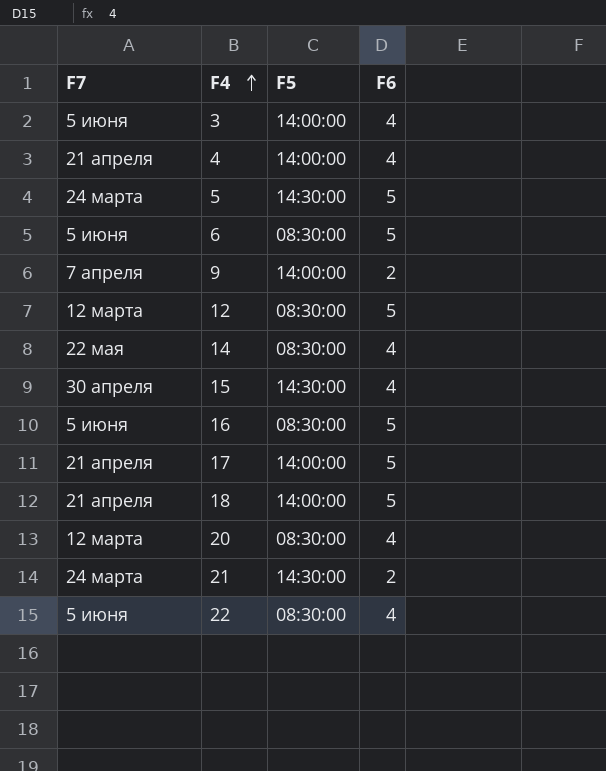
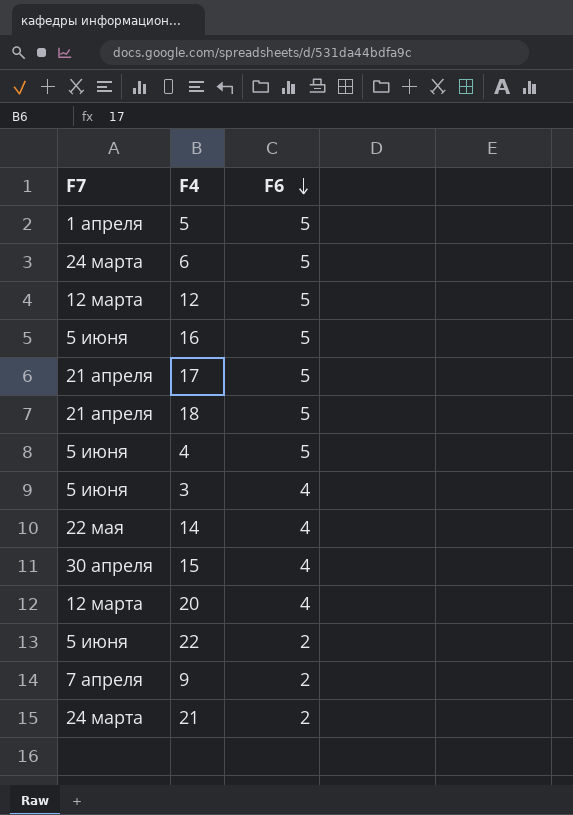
row order: F4 ascending -> F6 descending
column F5 | position: 3 -> none
5 | F7: 24 марта -> 1 апреля
6 | F7: 5 июня -> 24 марта
4 | F7: 21 апреля -> 5 июня
4 | F6: 4 -> 5
22 | F6: 4 -> 2

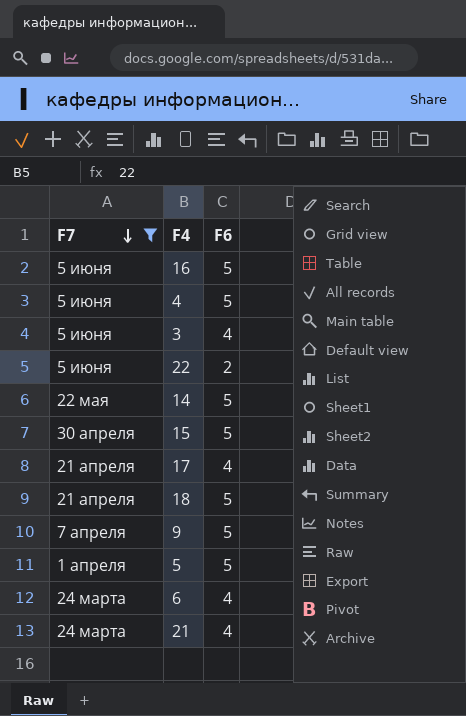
filter: none -> F7 != 12 марта
row order: F6 descending -> F7 descending
14 | F6: 4 -> 5
15 | F6: 4 -> 5
17 | F6: 5 -> 4
9 | F6: 2 -> 5
6 | F6: 5 -> 4
21 | F6: 2 -> 4

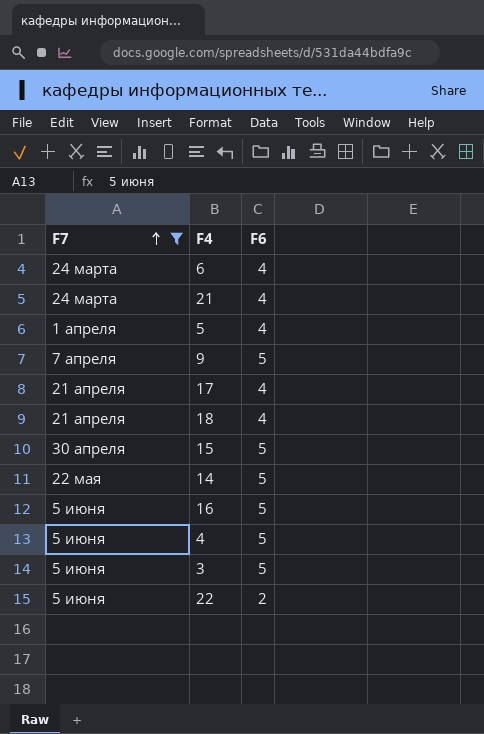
row order: F7 descending -> F7 ascending
5 | F6: 5 -> 4
18 | F6: 5 -> 4
3 | F6: 4 -> 5

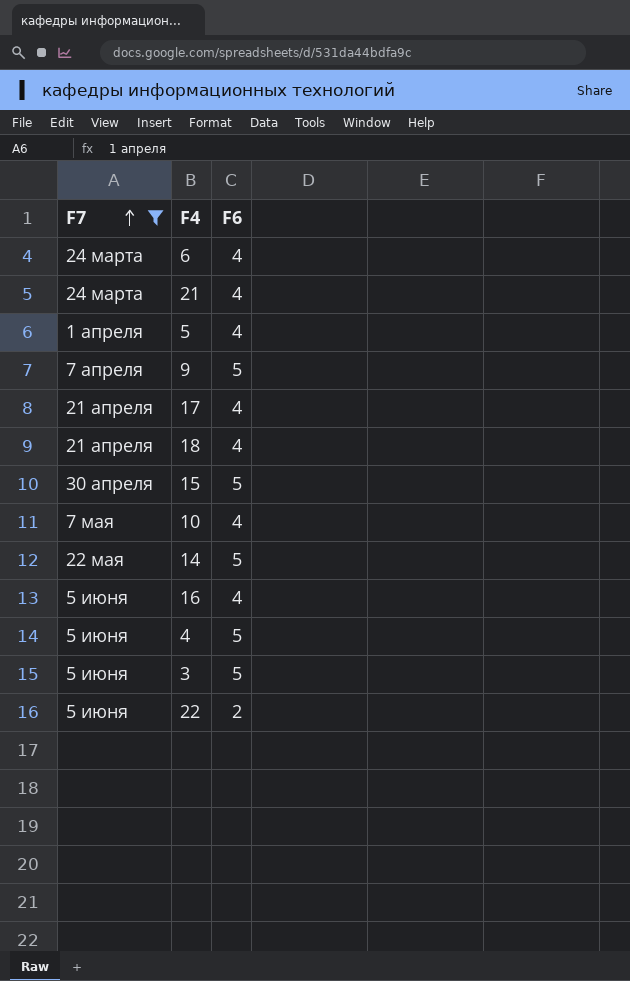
row 10: none -> 7 мая | 4
16 | F6: 5 -> 4

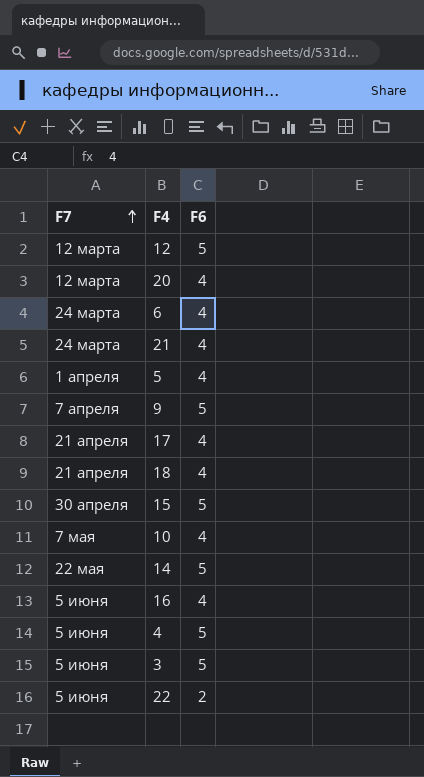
filter: F7 != 12 марта -> none

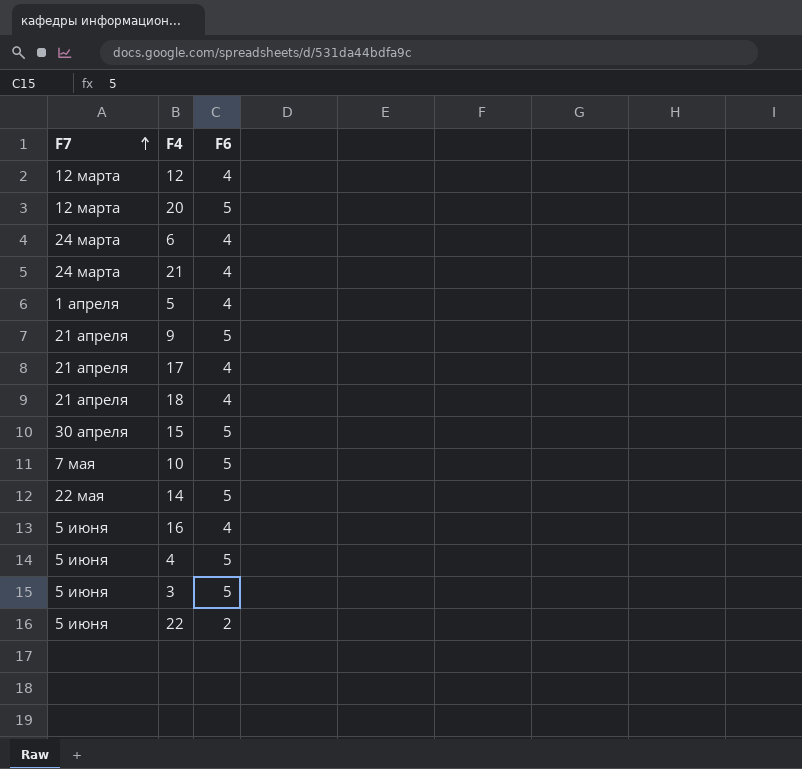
12 | F6: 5 -> 4
20 | F6: 4 -> 5
9 | F7: 7 апреля -> 21 апреля
10 | F6: 4 -> 5

